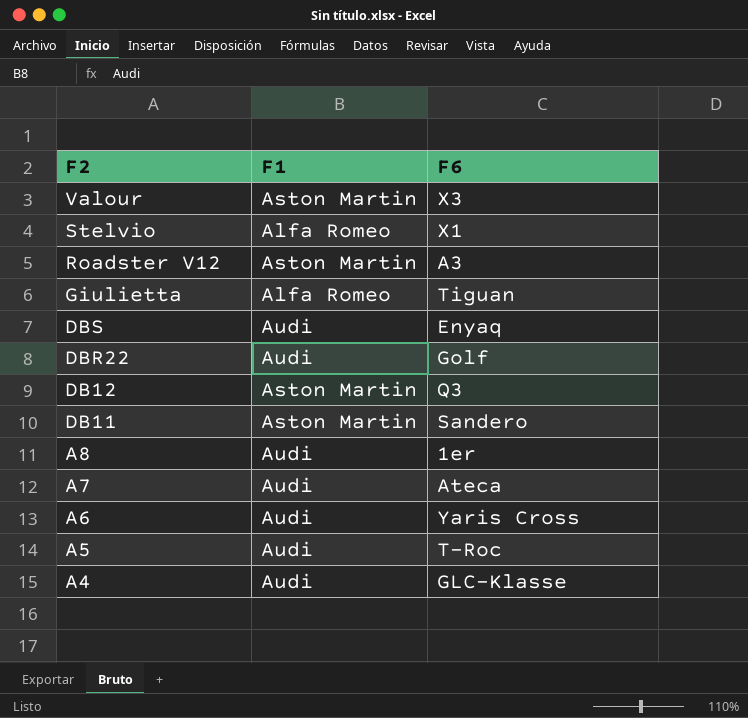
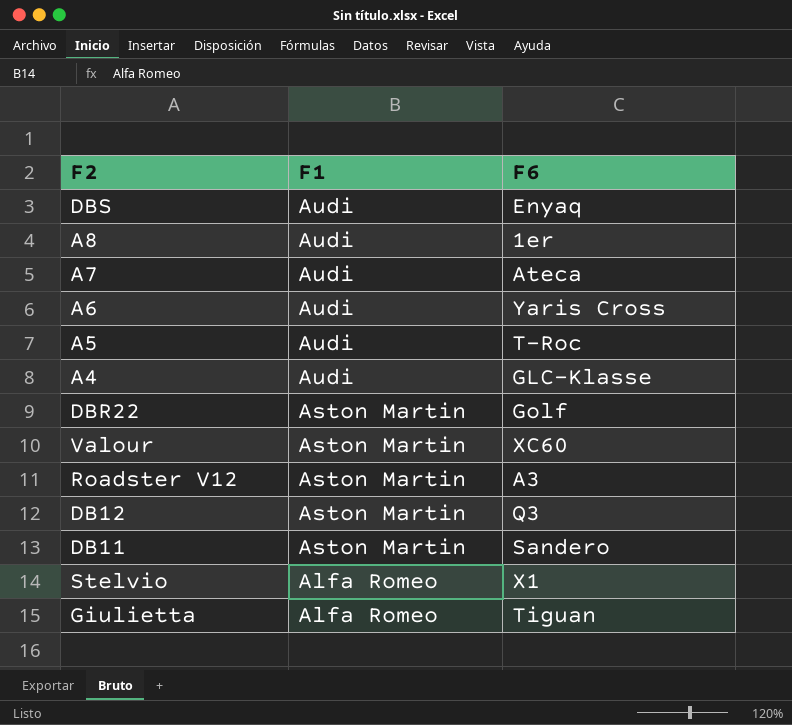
row order: F2 descending -> F1 descending
DBR22 | F1: Audi -> Aston Martin
Valour | F6: X3 -> XC60

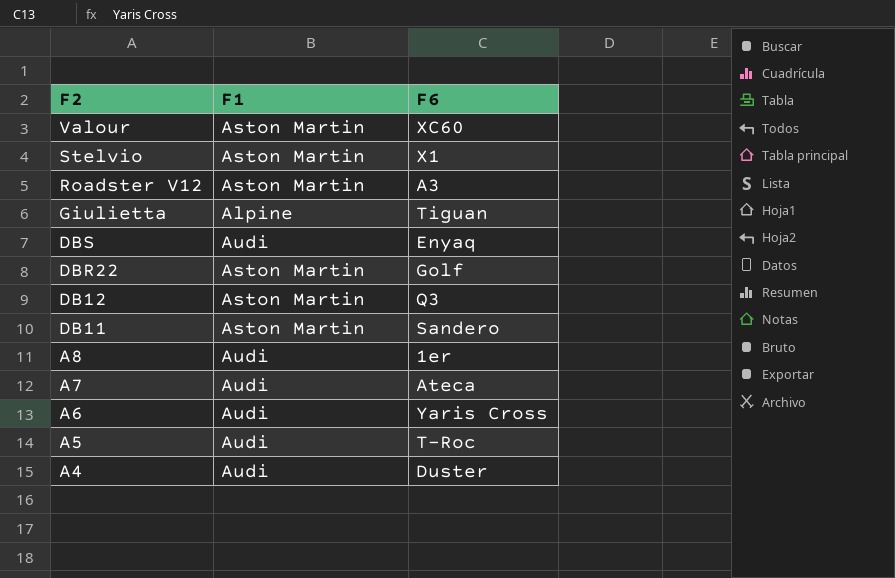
row order: F1 descending -> F2 descending
Stelvio | F1: Alfa Romeo -> Aston Martin
Giulietta | F1: Alfa Romeo -> Alpine
A4 | F6: GLC-Klasse -> Duster

